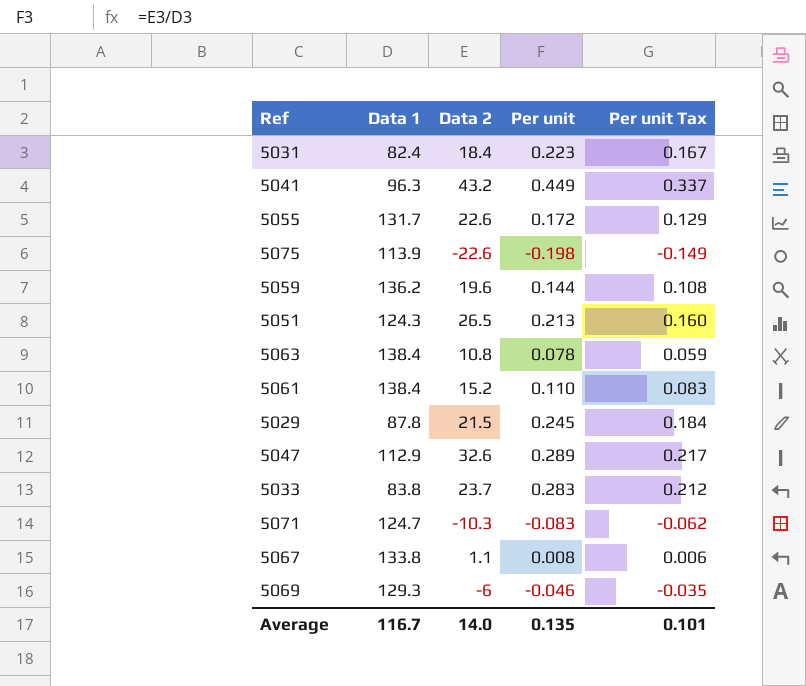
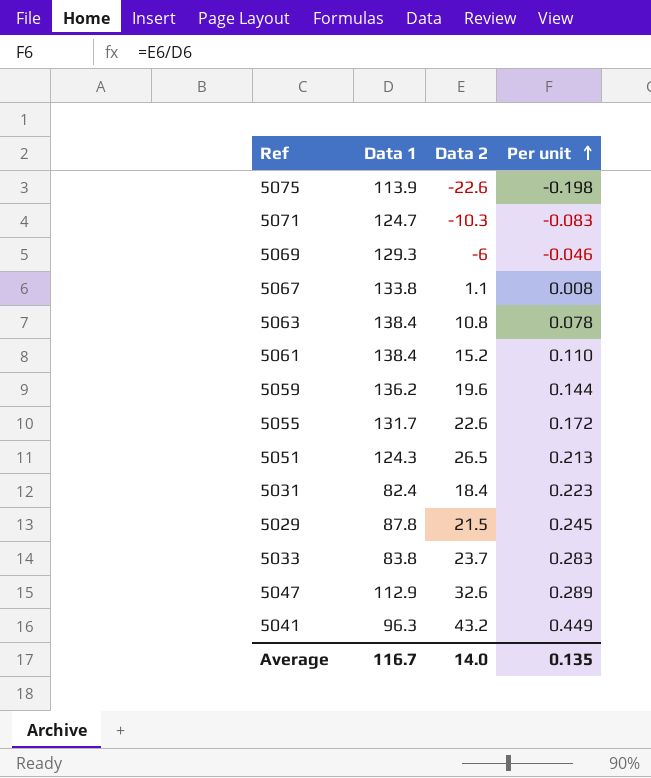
row order: none -> Per unit ascending
column Per unit Tax | formula: [Per unit] * 0.75 -> none

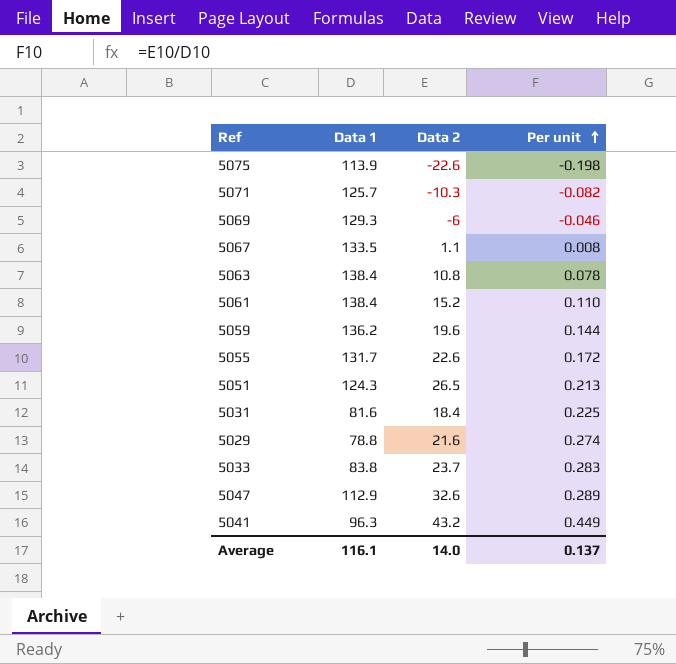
5071 | Data 1: 124.7 -> 125.7
5071 | Per unit: -0.083 -> -0.082
5067 | Data 1: 133.8 -> 133.5
5031 | Data 1: 82.4 -> 81.6
5031 | Per unit: 0.223 -> 0.225
5029 | Data 1: 87.8 -> 78.8
5029 | Data 2: 21.5 -> 21.6
5029 | Per unit: 0.245 -> 0.274
Average | Data 1: 116.7 -> 116.1
Average | Per unit: 0.135 -> 0.137

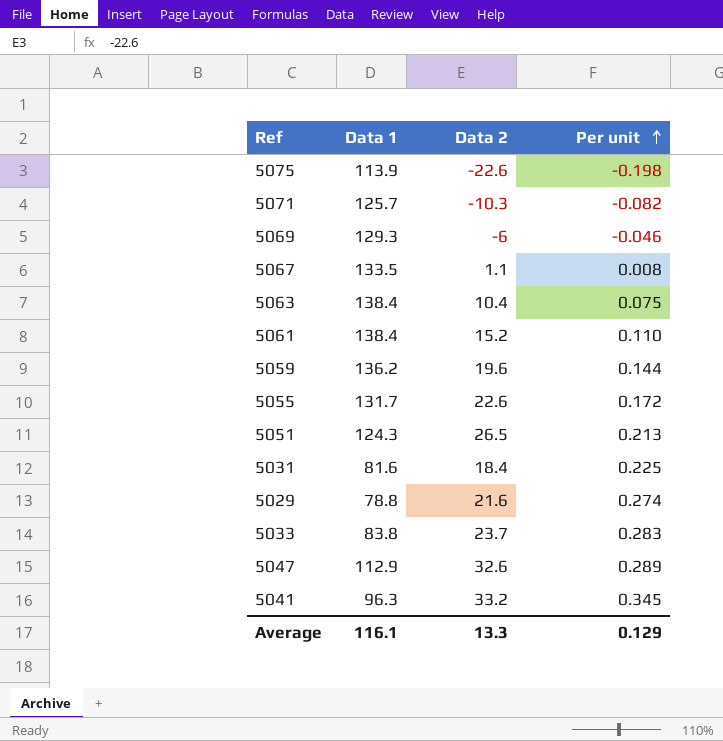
5063 | Data 2: 10.8 -> 10.4
5063 | Per unit: 0.078 -> 0.075
5041 | Data 2: 43.2 -> 33.2
5041 | Per unit: 0.449 -> 0.345
Average | Data 2: 14.0 -> 13.3
Average | Per unit: 0.137 -> 0.129

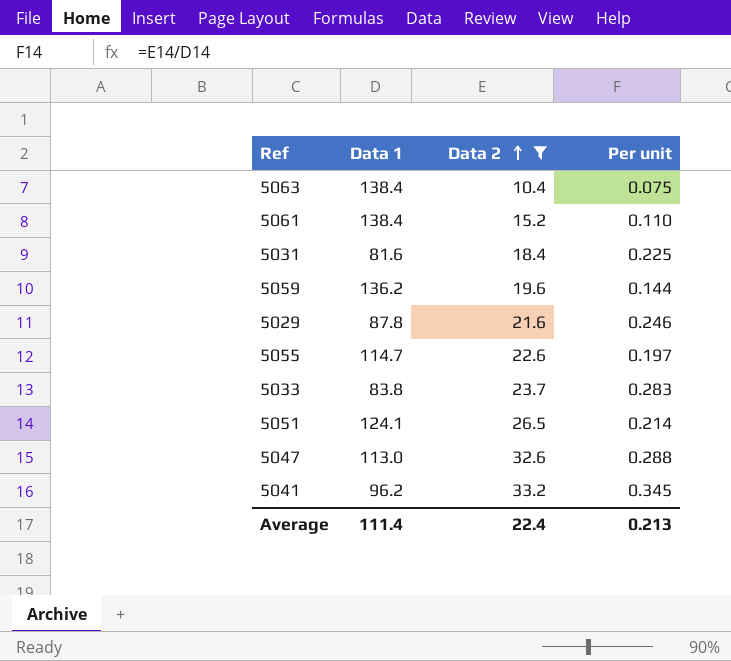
filter: none -> Data 2 >= 10.4
row order: Per unit ascending -> Data 2 ascending
5029 | Data 1: 78.8 -> 87.8
5029 | Per unit: 0.274 -> 0.246
5055 | Data 1: 131.7 -> 114.7
5055 | Per unit: 0.172 -> 0.197
5051 | Data 1: 124.3 -> 124.1
5051 | Per unit: 0.213 -> 0.214
5047 | Data 1: 112.9 -> 113.0
5047 | Per unit: 0.289 -> 0.288
5041 | Data 1: 96.3 -> 96.2
Average | Data 1: 116.1 -> 111.4
Average | Data 2: 13.3 -> 22.4
Average | Per unit: 0.129 -> 0.213

